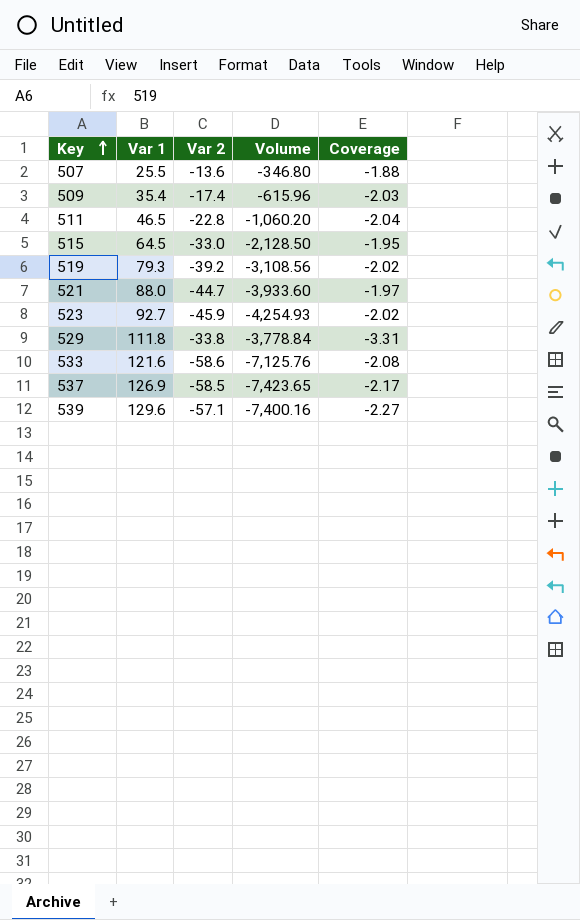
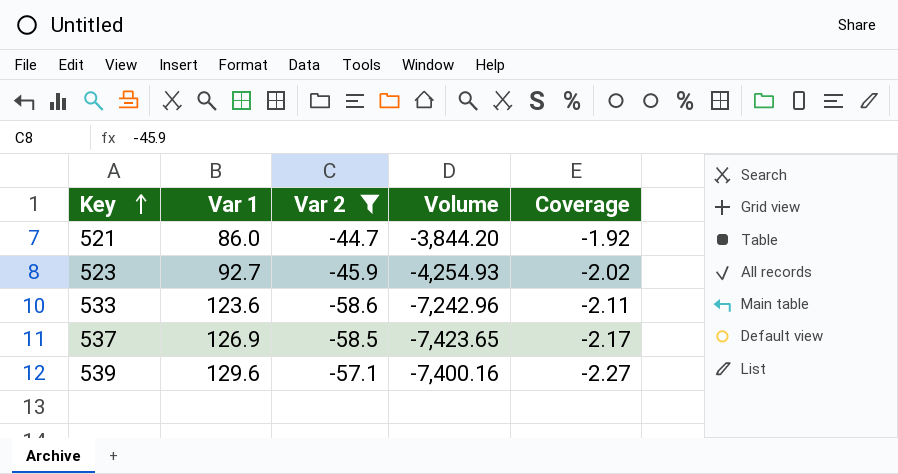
filter: none -> Var 2 <= -44.7
521 | Var 1: 88.0 -> 86.0
521 | Volume: -3,933.60 -> -3,844.20
521 | Coverage: -1.97 -> -1.92
533 | Var 1: 121.6 -> 123.6
533 | Volume: -7,125.76 -> -7,242.96
533 | Coverage: -2.08 -> -2.11

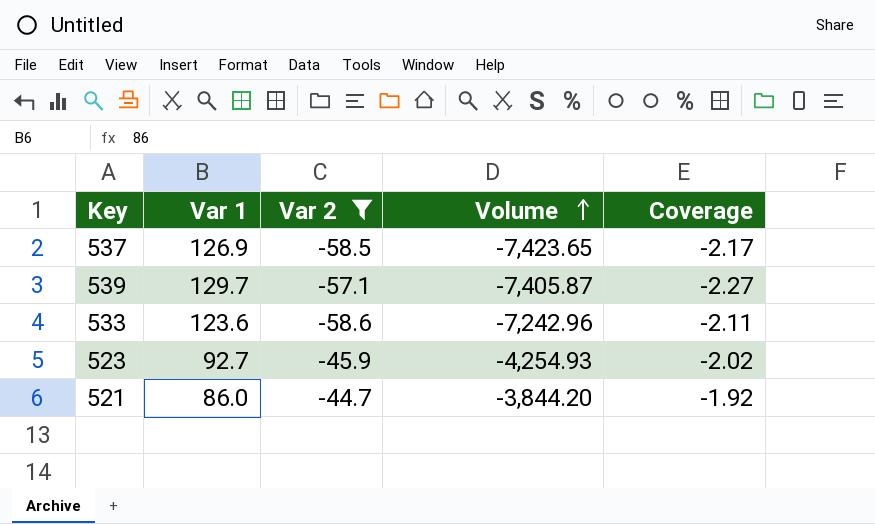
row order: Key ascending -> Volume ascending
539 | Var 1: 129.6 -> 129.7
539 | Volume: -7,400.16 -> -7,405.87

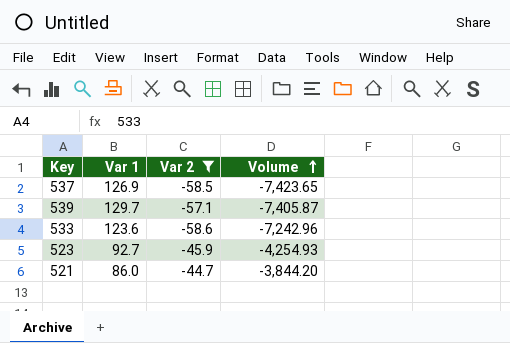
column Coverage | formula: [Var 1] / [Var 2] -> none

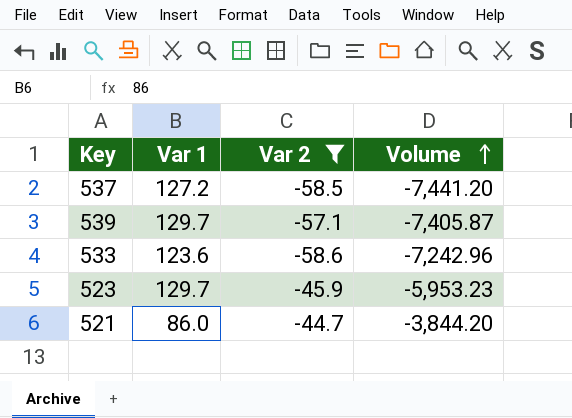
537 | Var 1: 126.9 -> 127.2
537 | Volume: -7,423.65 -> -7,441.20
523 | Var 1: 92.7 -> 129.7
523 | Volume: -4,254.93 -> -5,953.23

